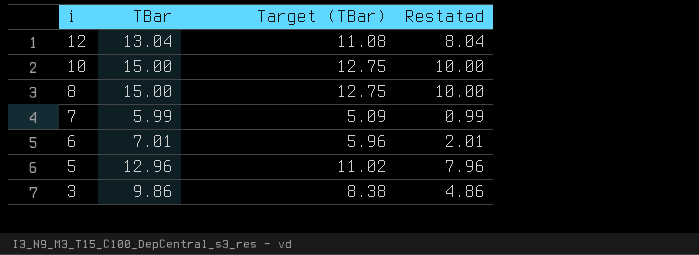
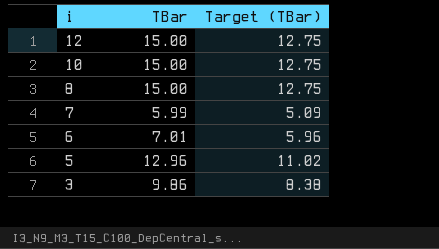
column Restated | formula: [TBar] - 5 -> none
12 | TBar: 13.04 -> 15.00
12 | Target (TBar): 11.08 -> 12.75

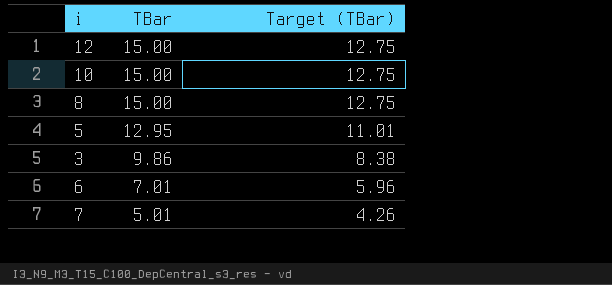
row order: i descending -> TBar descending
5 | TBar: 12.96 -> 12.95
5 | Target (TBar): 11.02 -> 11.01
7 | TBar: 5.99 -> 5.01
7 | Target (TBar): 5.09 -> 4.26

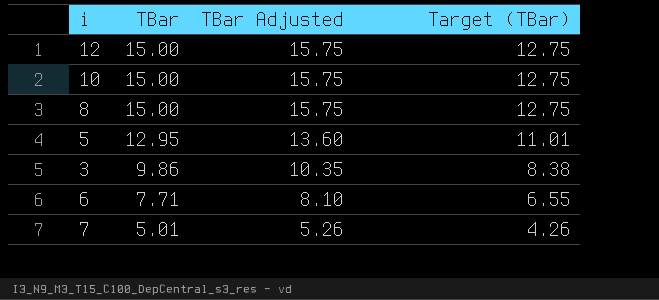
column TBar Adjusted | formula: none -> [TBar] * 1.05
6 | TBar: 7.01 -> 7.71
6 | Target (TBar): 5.96 -> 6.55

